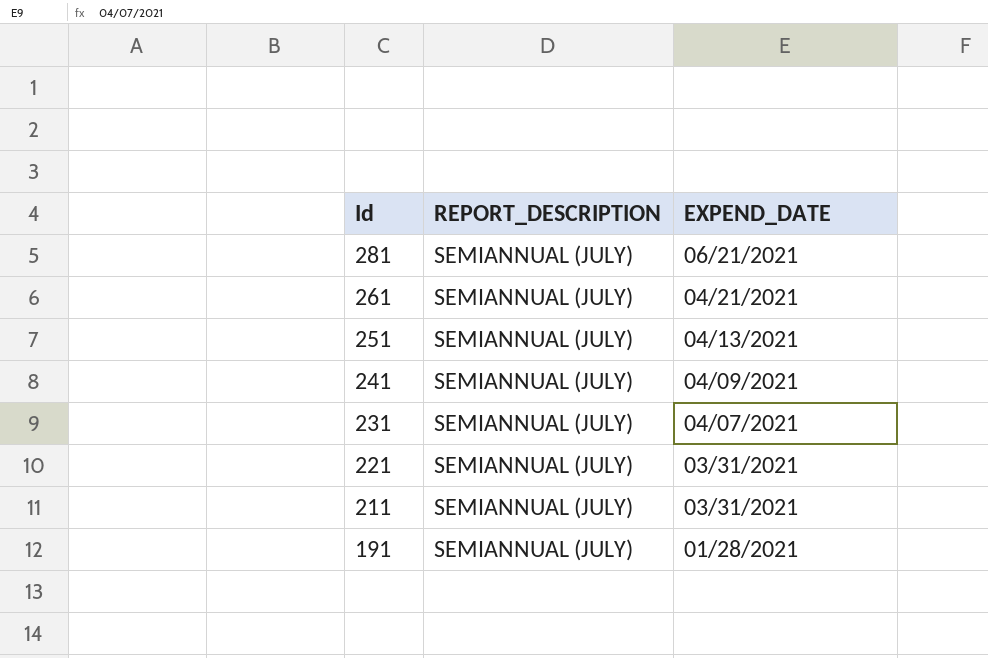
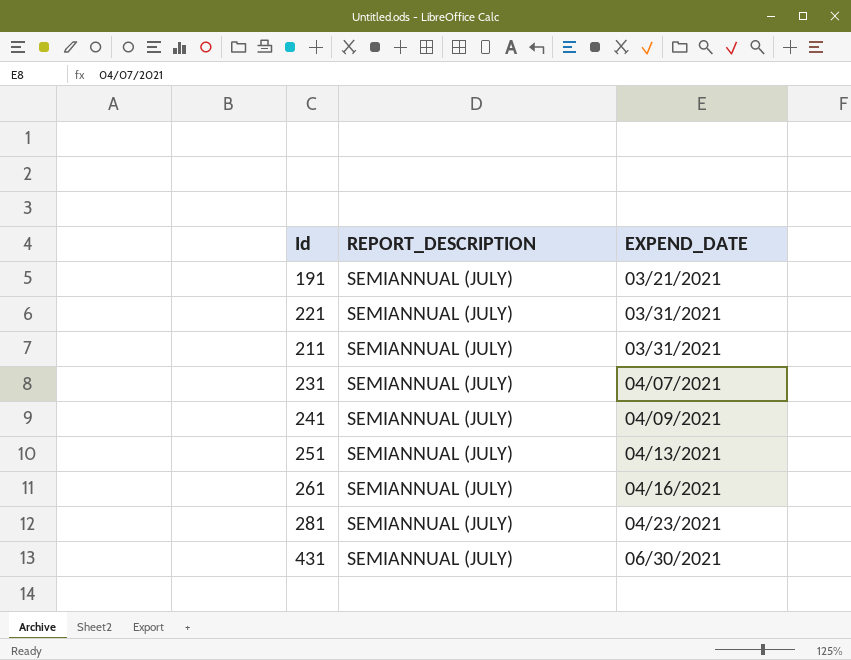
row order: Id descending -> EXPEND_DATE ascending
191 | EXPEND_DATE: 01/28/2021 -> 03/21/2021
261 | EXPEND_DATE: 04/21/2021 -> 04/16/2021
281 | EXPEND_DATE: 06/21/2021 -> 04/23/2021
row 431: none -> SEMIANNUAL (JULY) | 06/30/2021

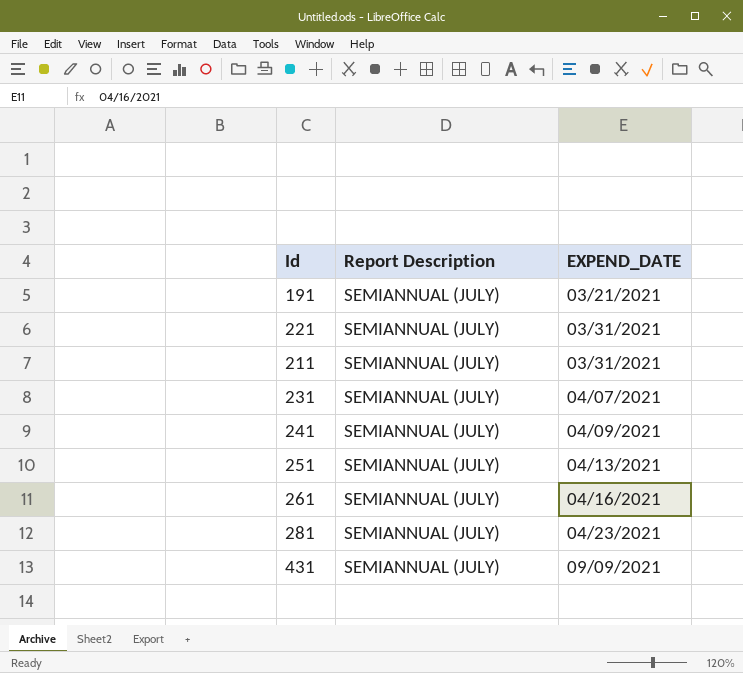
column name: REPORT_DESCRIPTION -> Report Description
431 | EXPEND_DATE: 06/30/2021 -> 09/09/2021

